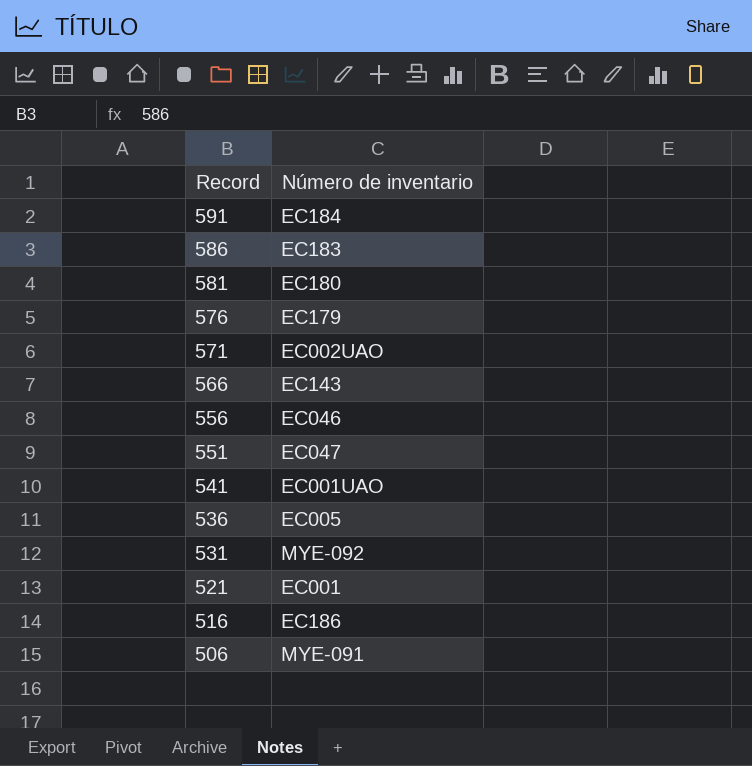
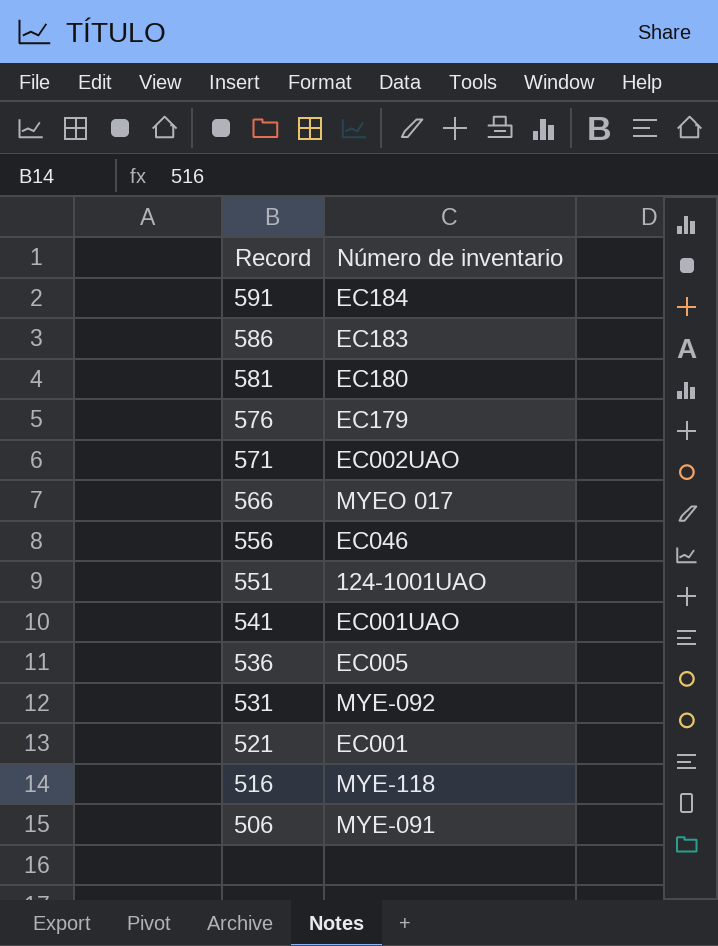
566 | Número de inventario: EC143 -> MYEO 017
551 | Número de inventario: EC047 -> 124-1001UAO
516 | Número de inventario: EC186 -> MYE-118

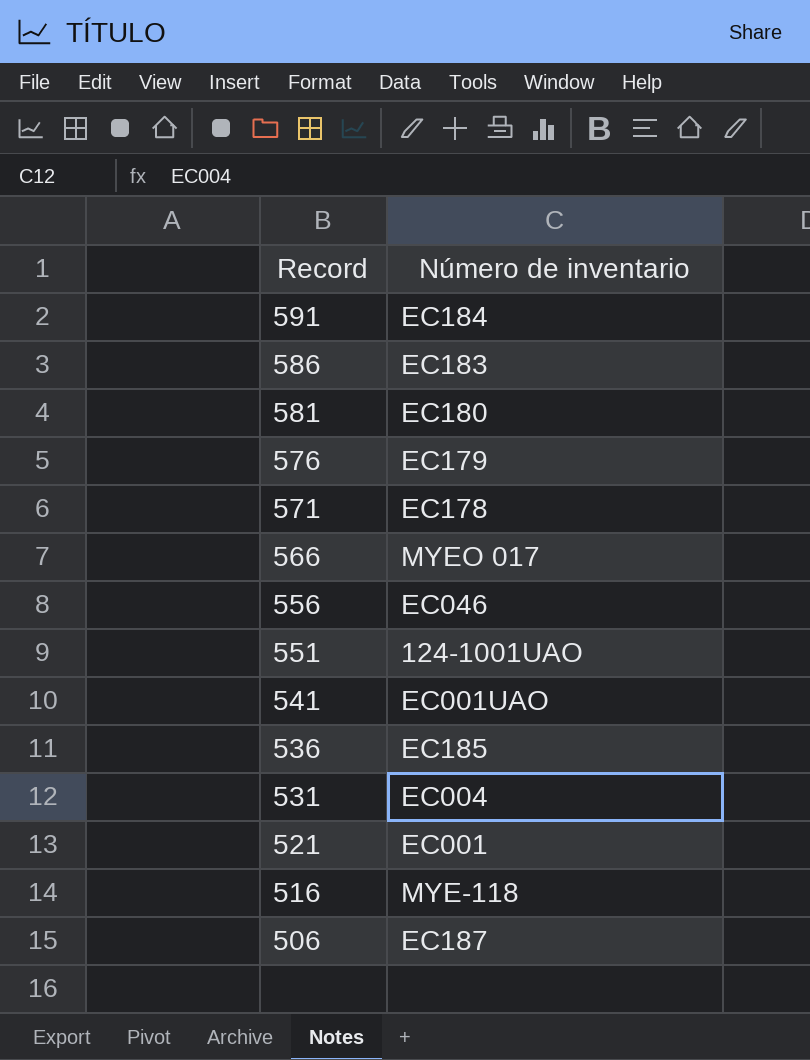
571 | Número de inventario: EC002UAO -> EC178
536 | Número de inventario: EC005 -> EC185
531 | Número de inventario: MYE-092 -> EC004
506 | Número de inventario: MYE-091 -> EC187

